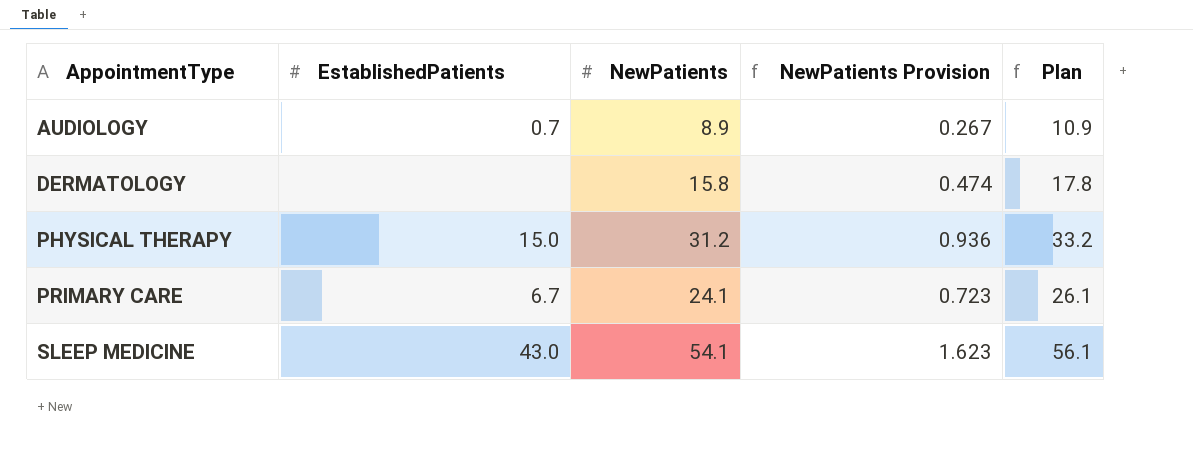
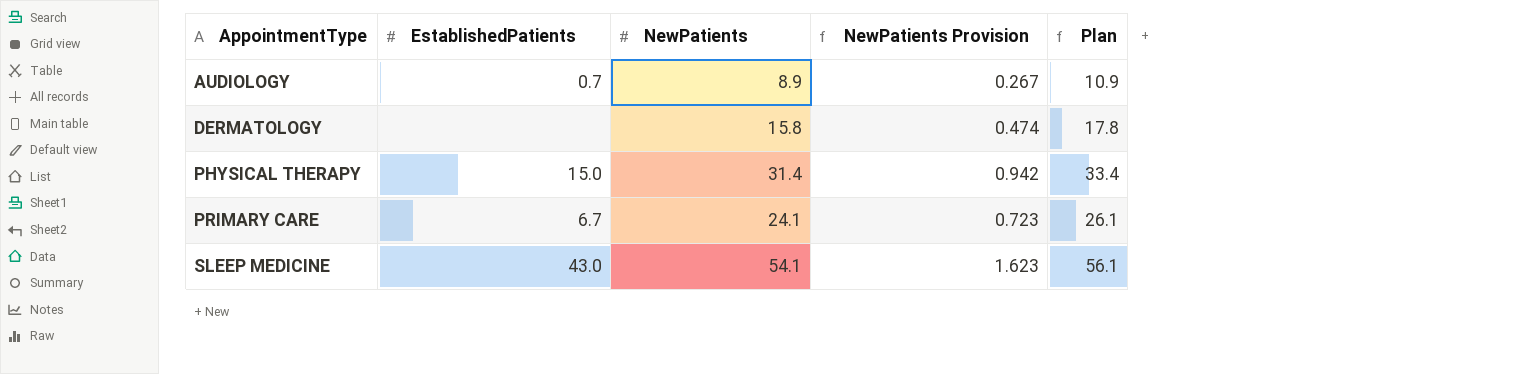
PHYSICAL THERAPY | NewPatients: 31.2 -> 31.4
PHYSICAL THERAPY | NewPatients Provision: 0.936 -> 0.942
PHYSICAL THERAPY | Plan: 33.2 -> 33.4

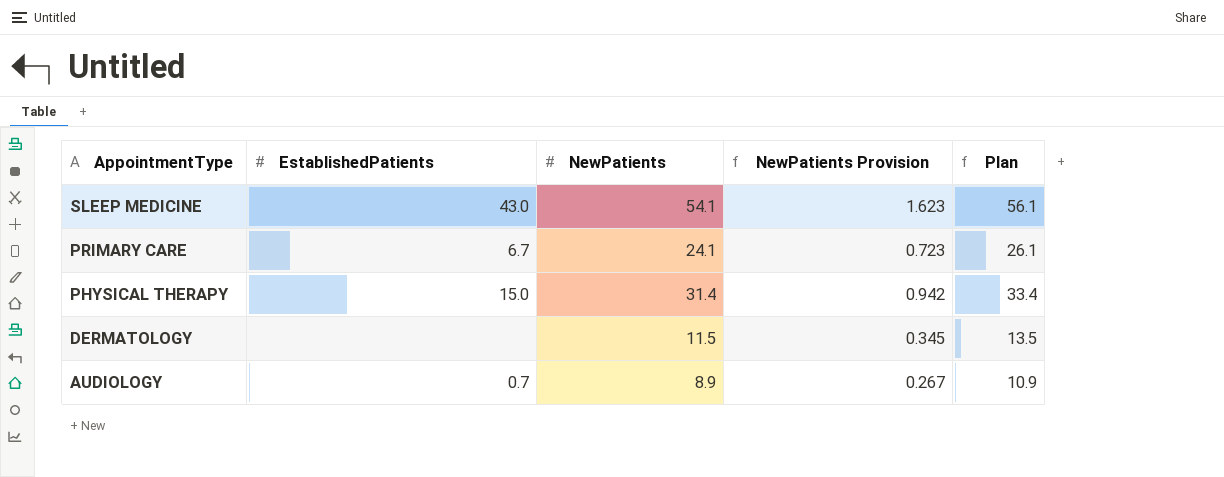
row order: AppointmentType ascending -> AppointmentType descending
DERMATOLOGY | NewPatients: 15.8 -> 11.5
DERMATOLOGY | NewPatients Provision: 0.474 -> 0.345
DERMATOLOGY | Plan: 17.8 -> 13.5

